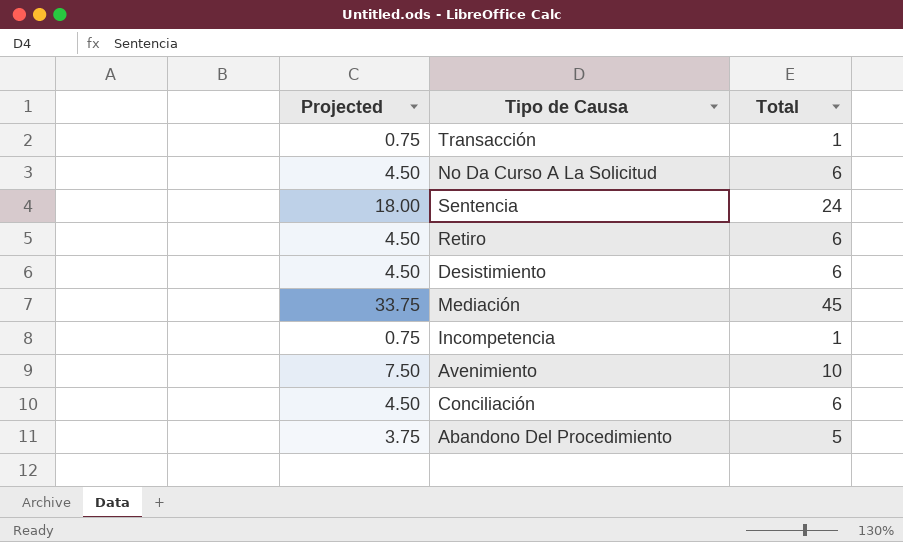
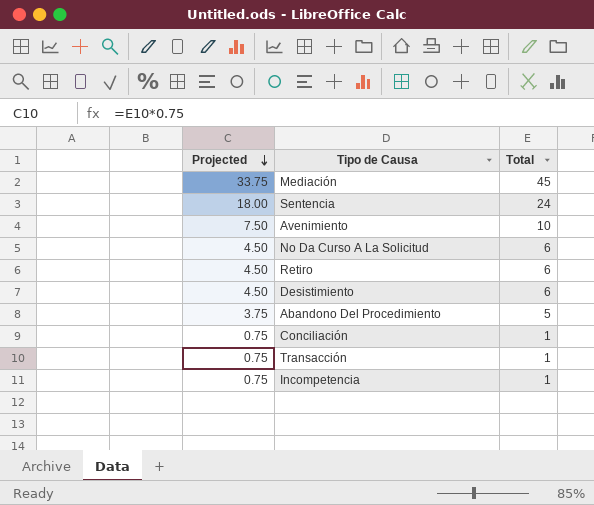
row order: none -> Projected descending
Conciliación | Projected: 4.50 -> 0.75
Conciliación | Total: 6 -> 1

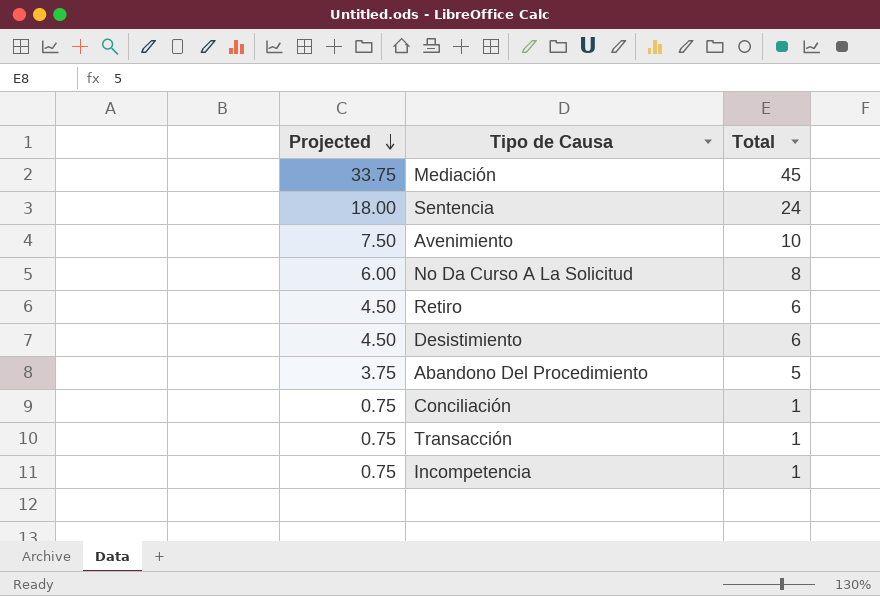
No Da Curso A La Solicitud | Projected: 4.50 -> 6.00
No Da Curso A La Solicitud | Total: 6 -> 8

